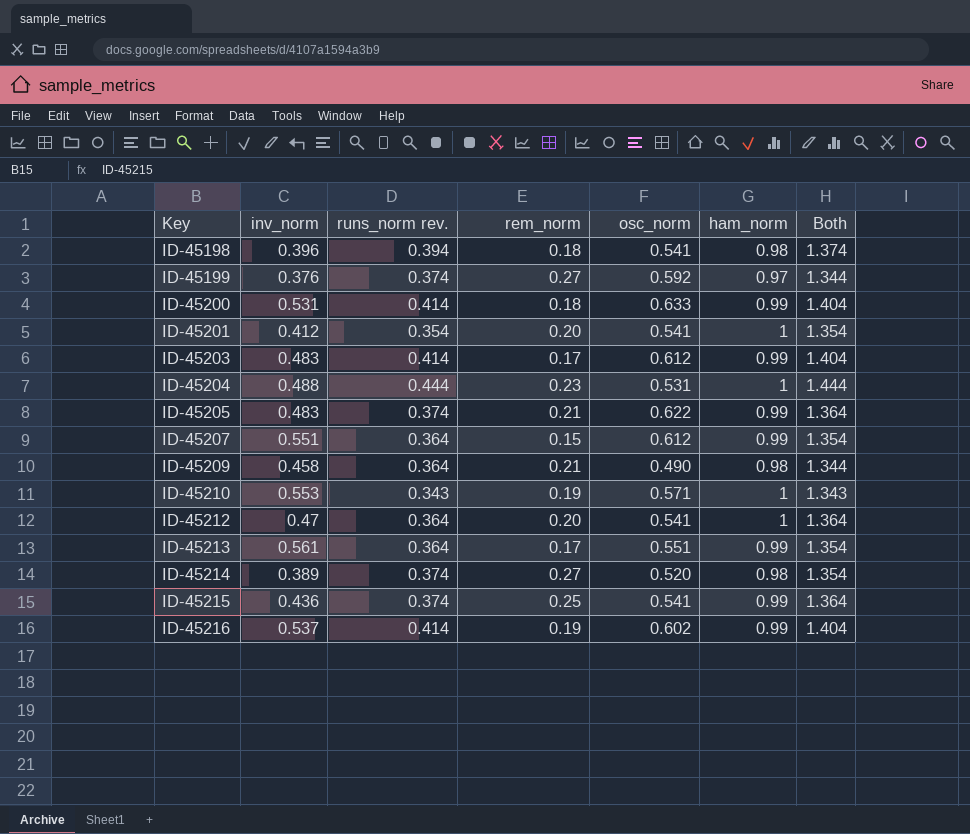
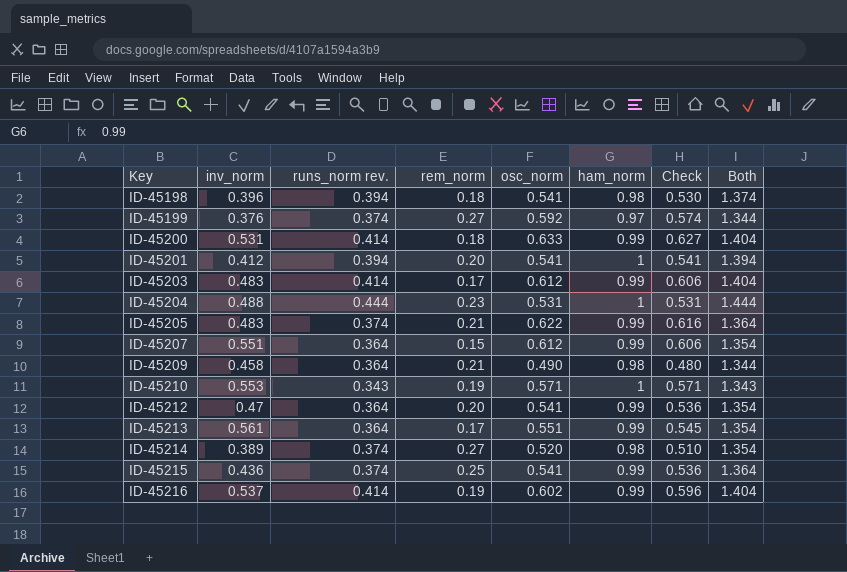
column Check | formula: none -> [osc_norm] * [ham_norm]
ID-45201 | runs_norm rev.: 0.354 -> 0.394
ID-45201 | Both: 1.354 -> 1.394
ID-45212 | ham_norm: 1 -> 0.99
ID-45212 | Both: 1.364 -> 1.354

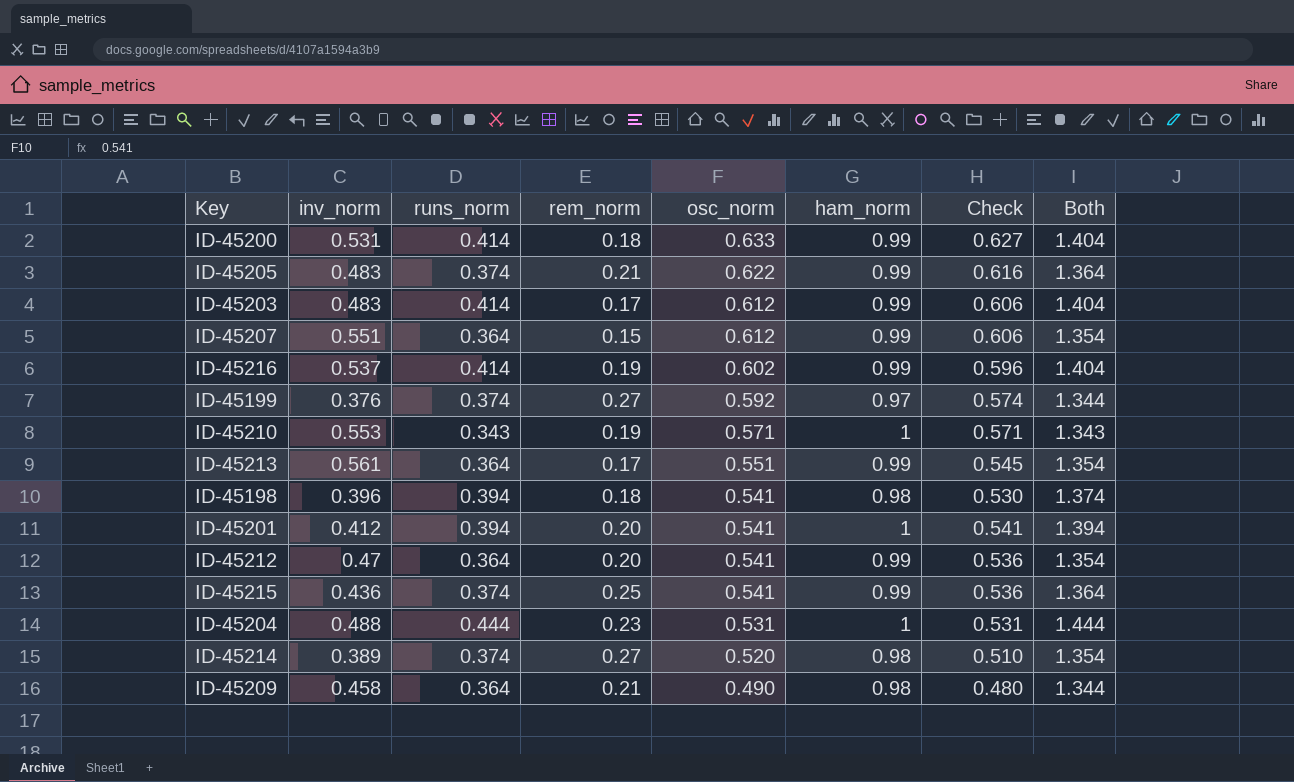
row order: Key ascending -> osc_norm descending
column name: runs_norm rev. -> runs_norm

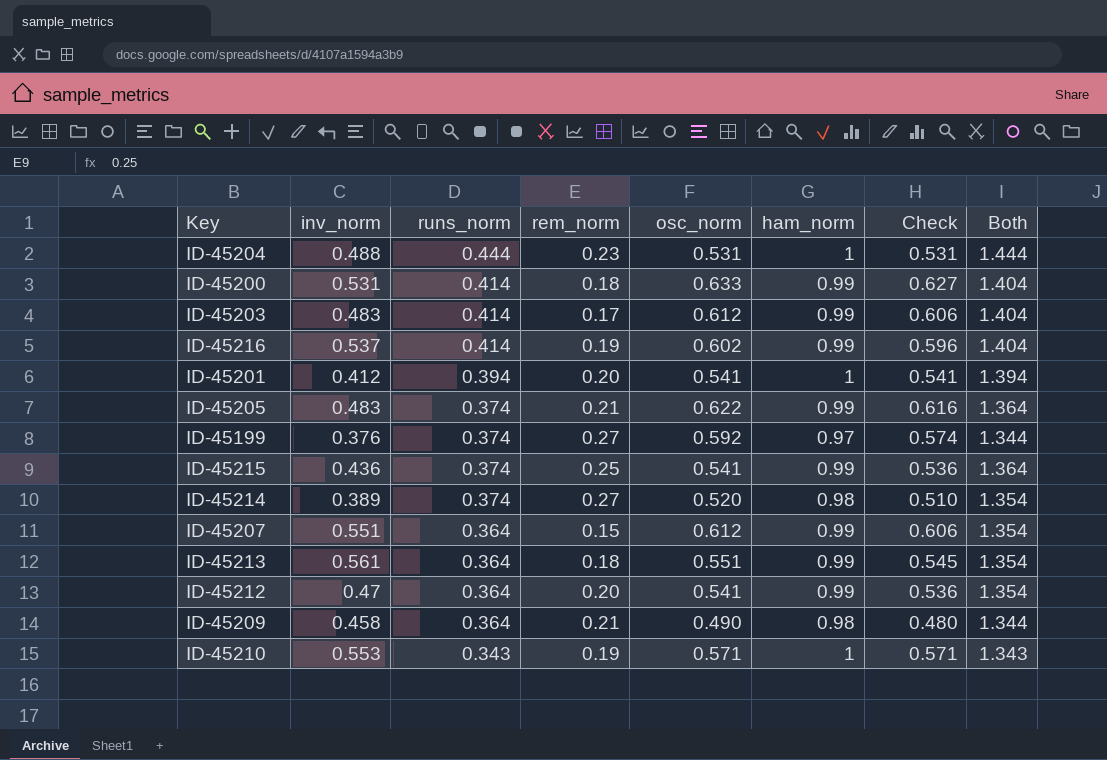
row order: osc_norm descending -> runs_norm descending
row ID-45198: 0.396 | 0.394 | 0.18 | 0.541 | 0.98 | 0.530 | 1.374 -> none
ID-45213 | rem_norm: 0.17 -> 0.18

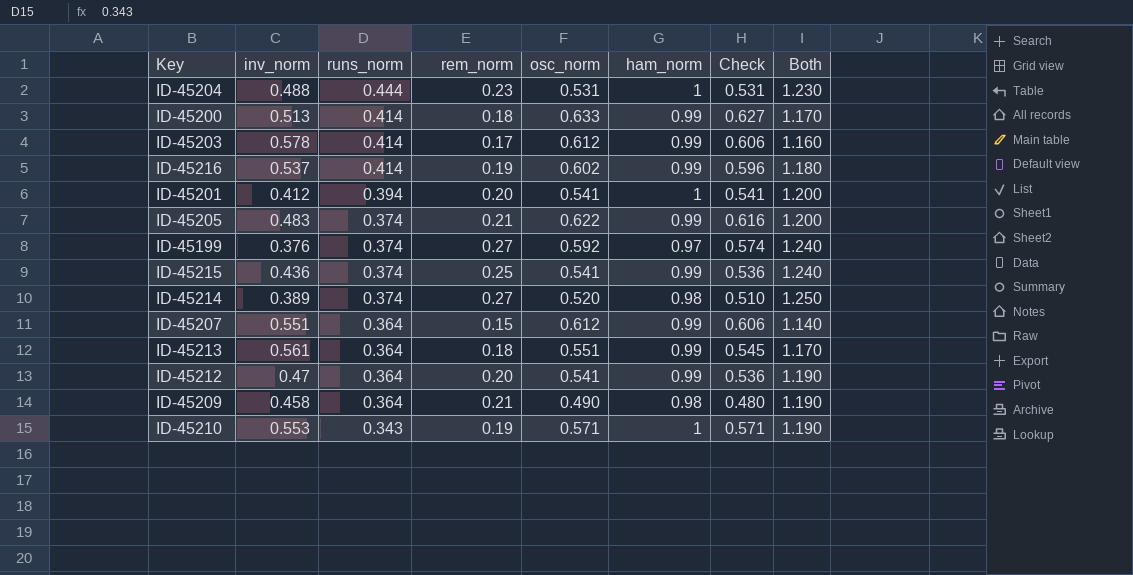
column Both | formula: [runs_norm] + [ham_norm] -> [rem_norm] + [ham_norm]
ID-45200 | inv_norm: 0.531 -> 0.513
ID-45203 | inv_norm: 0.483 -> 0.578

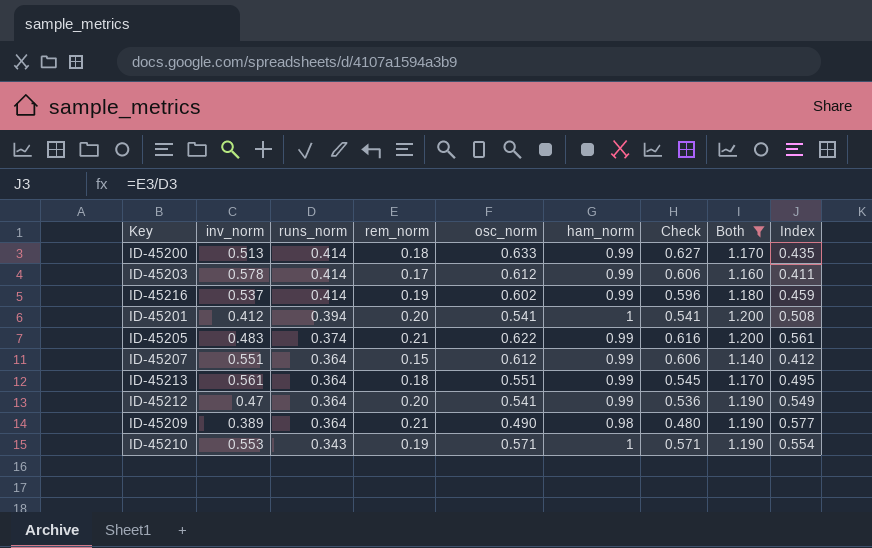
filter: none -> Both <= 1.200
column Index | formula: none -> [rem_norm] / [runs_norm]
ID-45209 | inv_norm: 0.458 -> 0.389

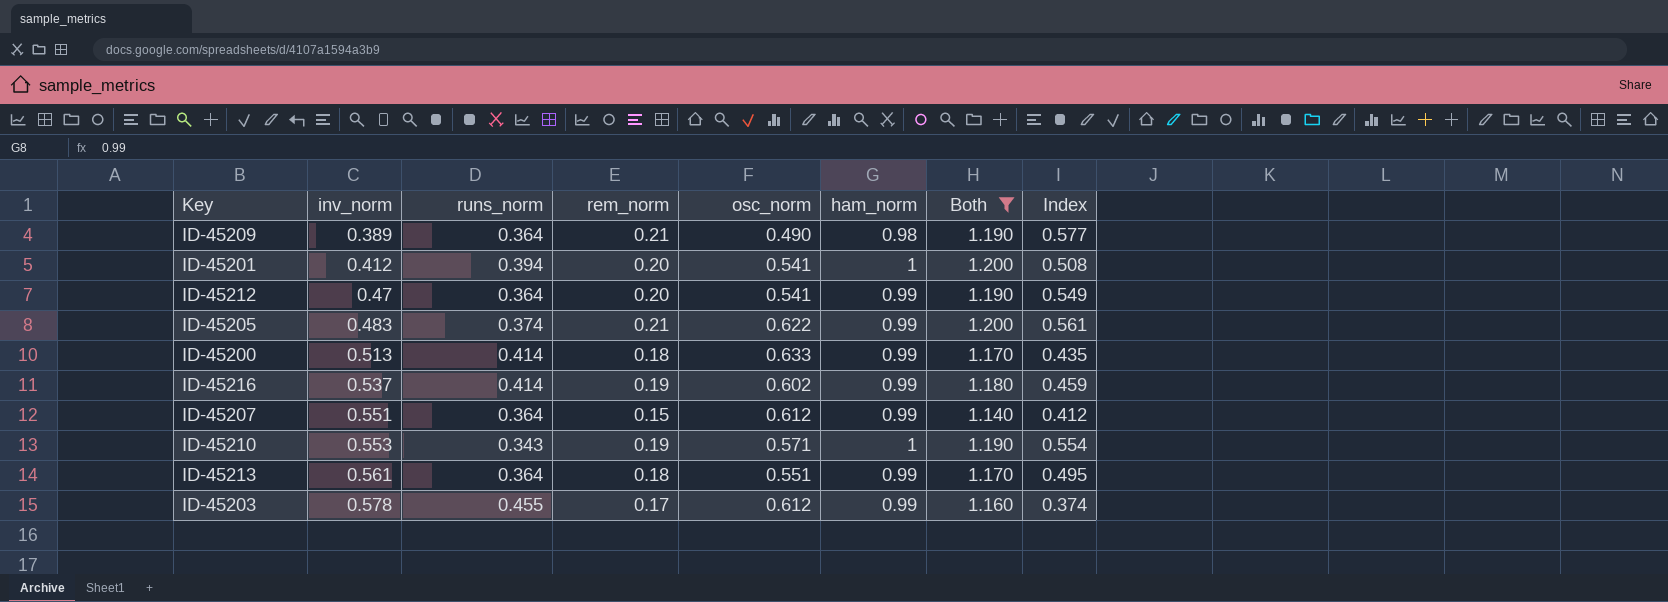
row order: runs_norm descending -> inv_norm ascending
column Check | formula: [osc_norm] * [ham_norm] -> none
ID-45203 | runs_norm: 0.414 -> 0.455
ID-45203 | Index: 0.411 -> 0.374

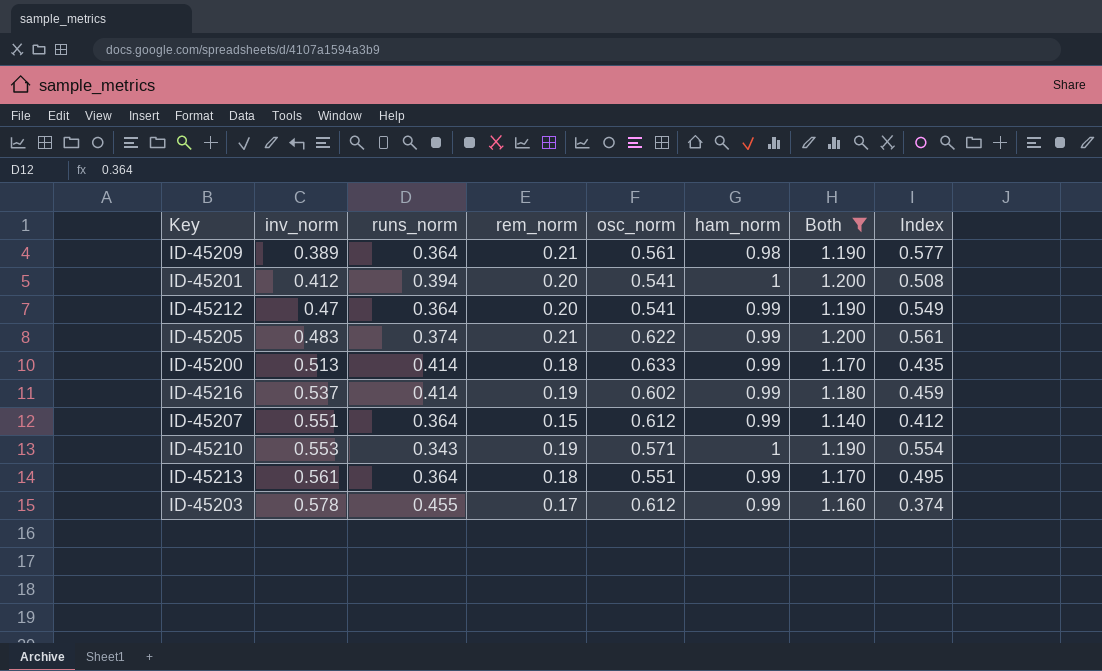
ID-45209 | osc_norm: 0.490 -> 0.561

